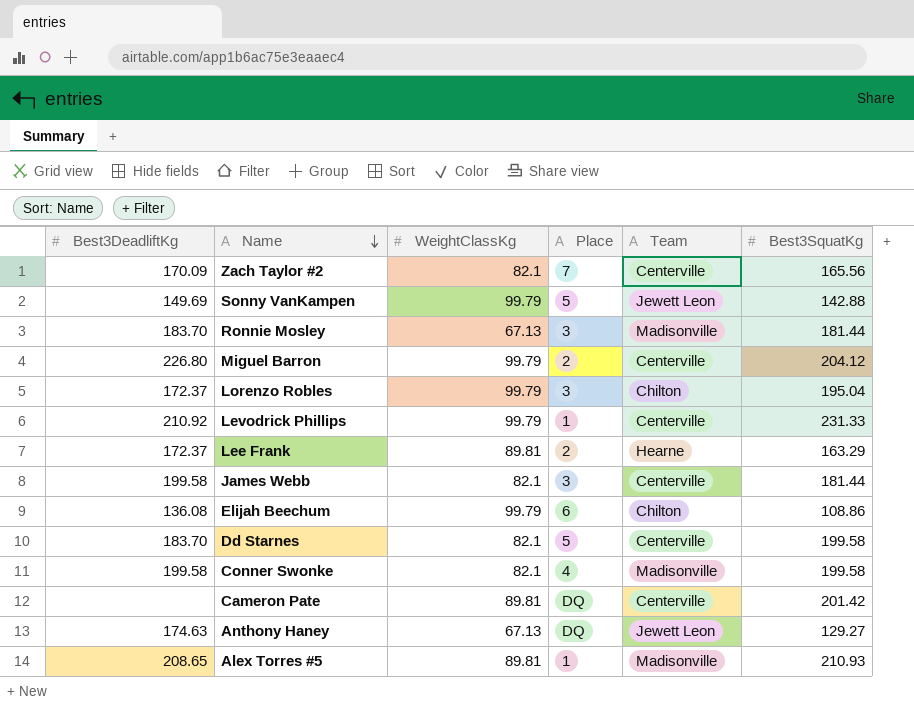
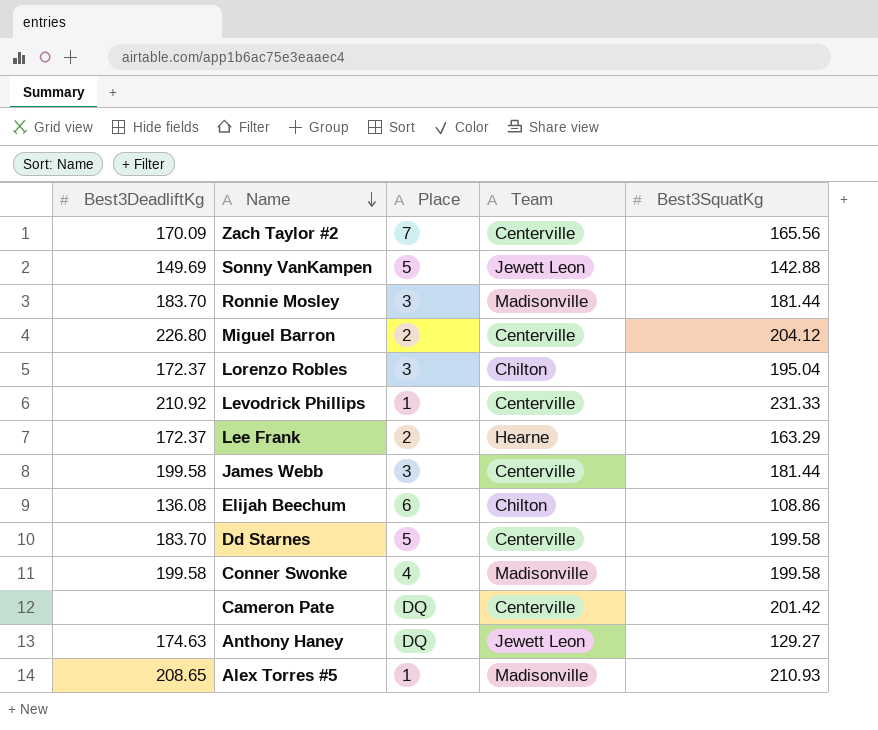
column WeightClassKg | position: 3 -> none

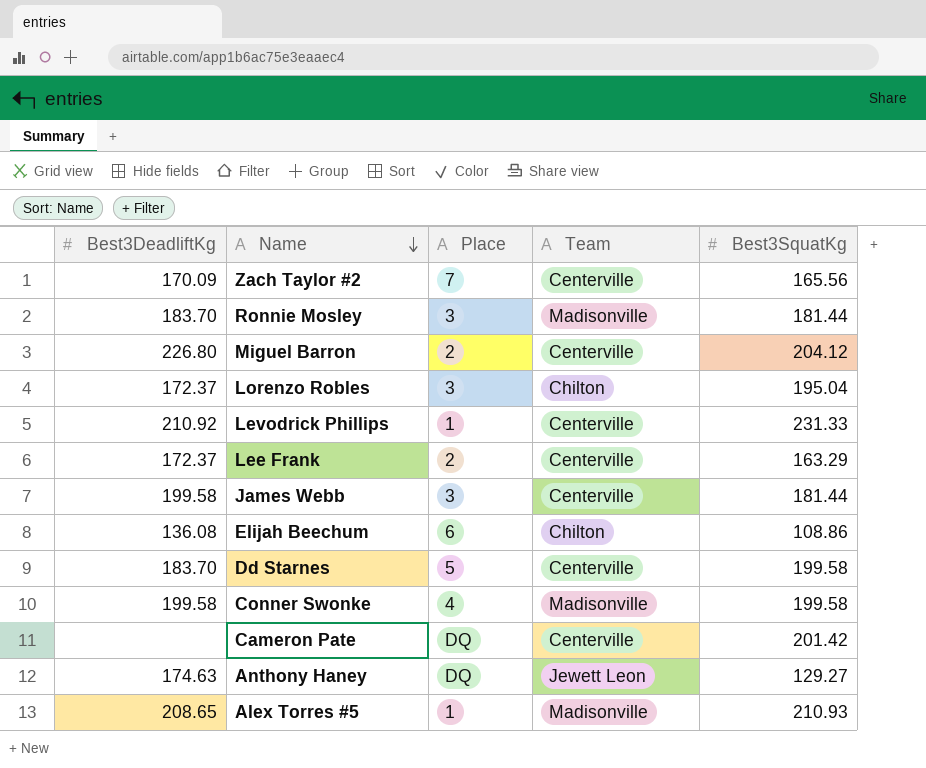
row Sonny VanKampen: 149.69 | 5 | Jewett Leon | 142.88 -> none
Lee Frank | Team: Hearne -> Centerville

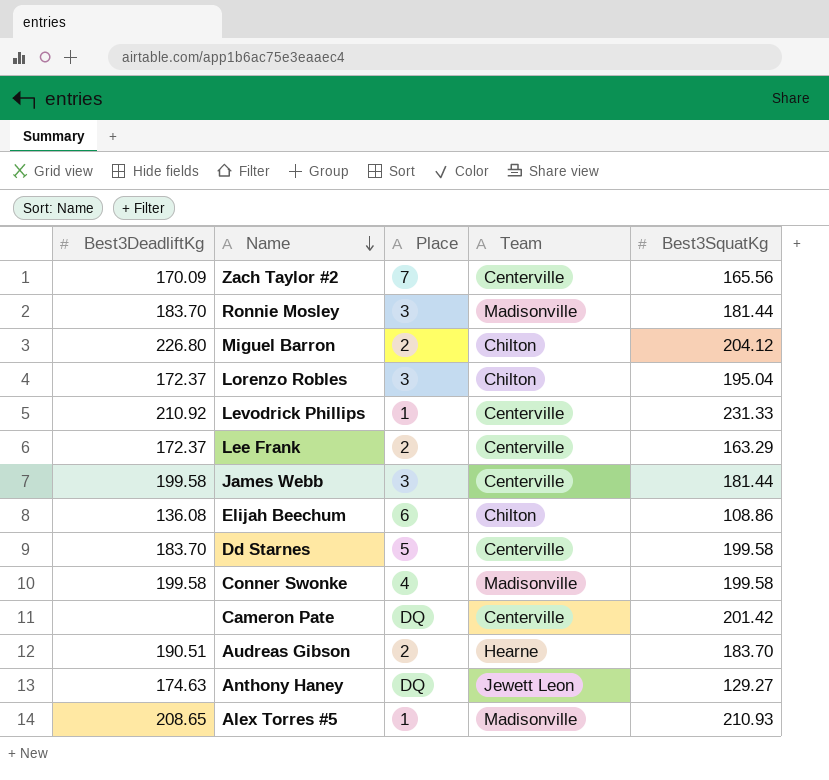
Miguel Barron | Team: Centerville -> Chilton
row Audreas Gibson: none -> 190.51 | 2 | Hearne | 183.70

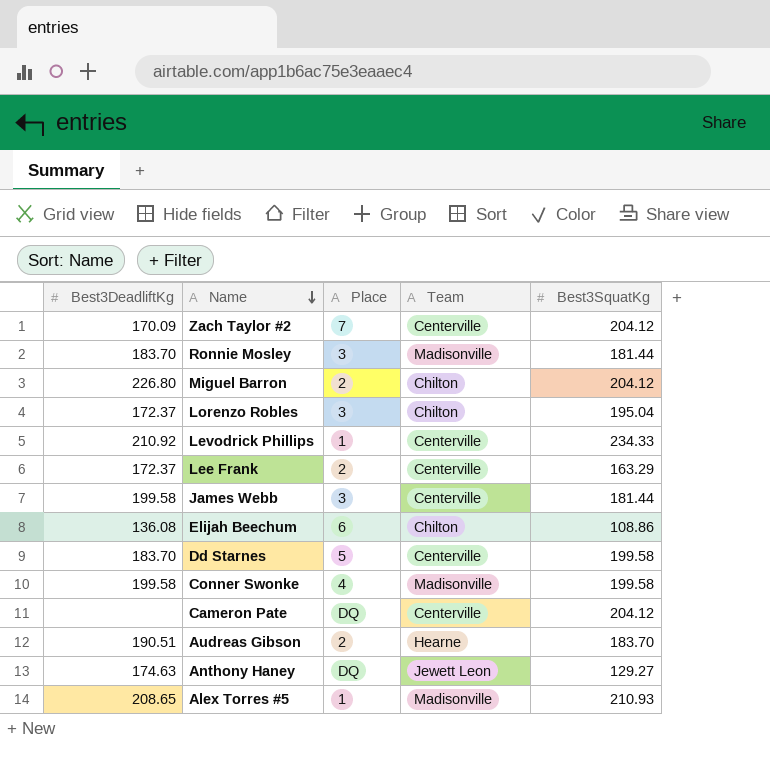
Zach Taylor #2 | Best3SquatKg: 165.56 -> 204.12
Levodrick Phillips | Best3SquatKg: 231.33 -> 234.33
Cameron Pate | Best3SquatKg: 201.42 -> 204.12

